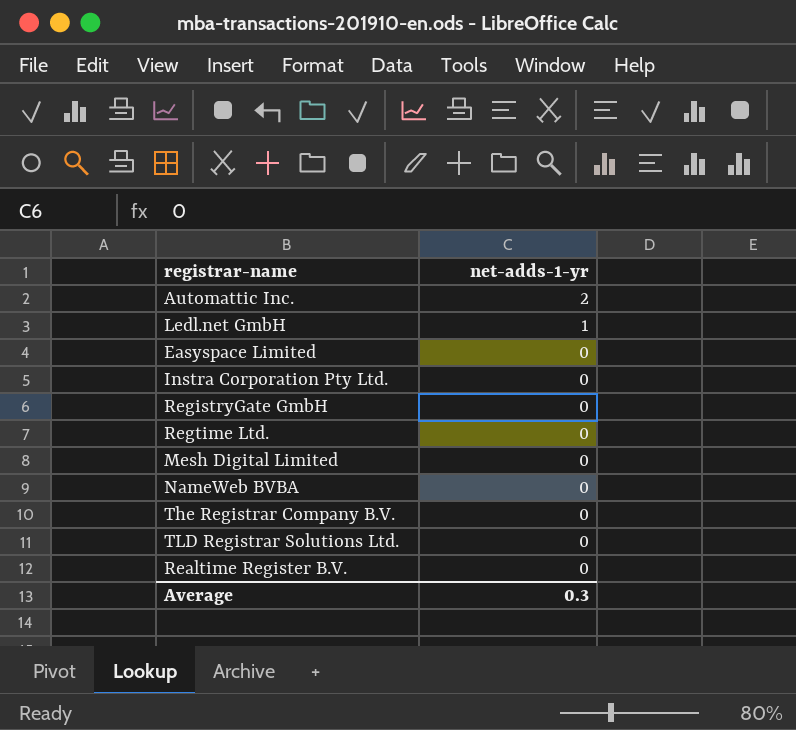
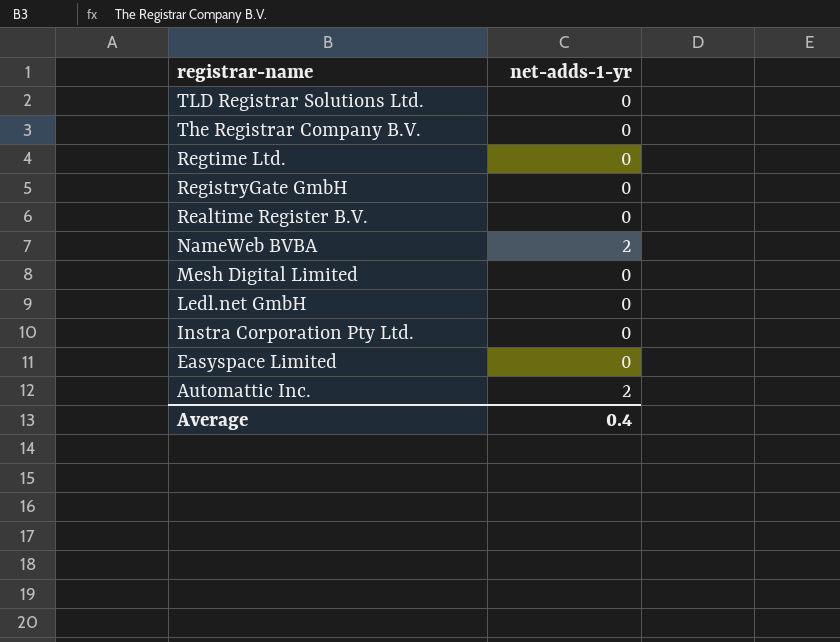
row order: net-adds-1-yr descending -> registrar-name descending
NameWeb BVBA | net-adds-1-yr: 0 -> 2
Ledl.net GmbH | net-adds-1-yr: 1 -> 0
Average | net-adds-1-yr: 0.3 -> 0.4

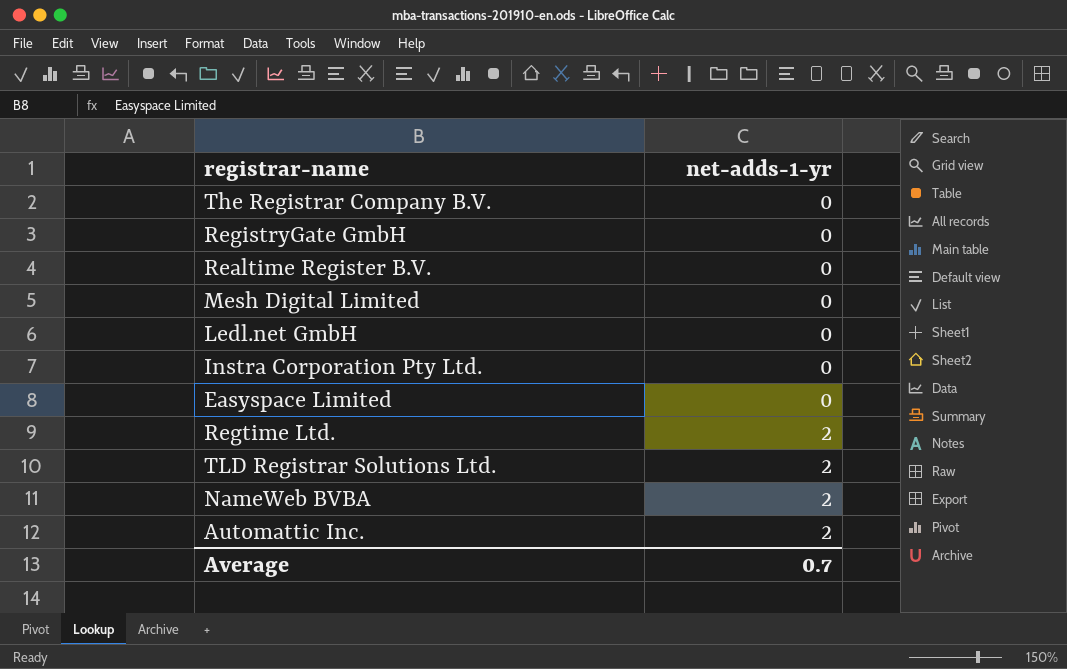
row order: registrar-name descending -> net-adds-1-yr ascending
Regtime Ltd. | net-adds-1-yr: 0 -> 2
TLD Registrar Solutions Ltd. | net-adds-1-yr: 0 -> 2
Average | net-adds-1-yr: 0.4 -> 0.7

